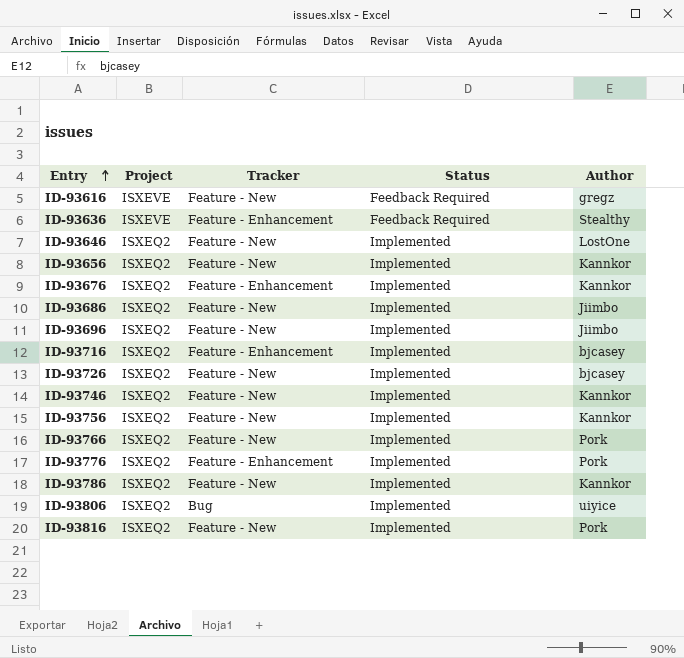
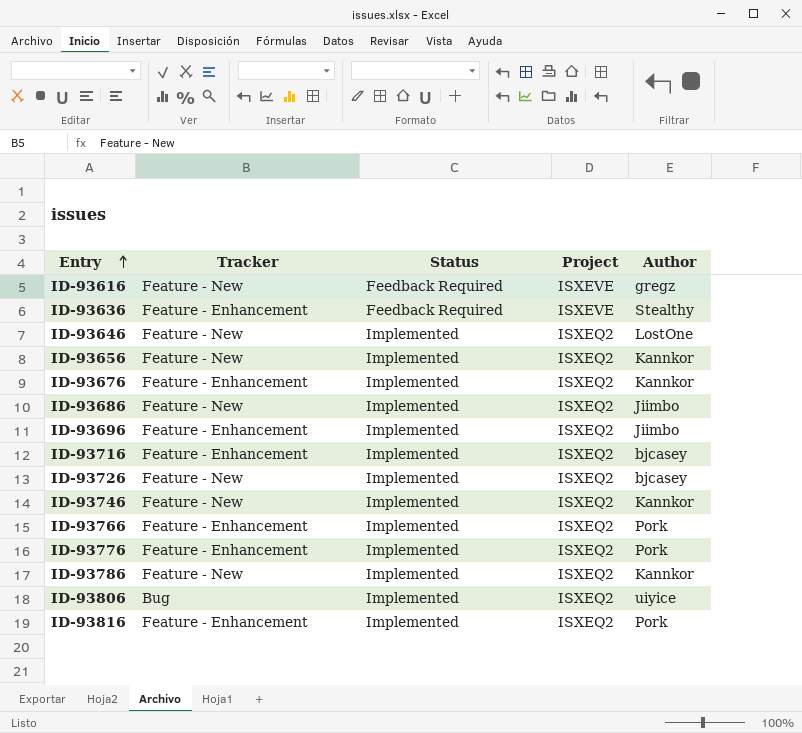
column Project | position: 2 -> 4
row ID-93756: ISXEQ2 | Feature - New | Implemented | Kannkor -> none
ID-93696 | Tracker: Feature - New -> Feature - Enhancement
ID-93766 | Tracker: Feature - New -> Feature - Enhancement
ID-93816 | Tracker: Feature - New -> Feature - Enhancement

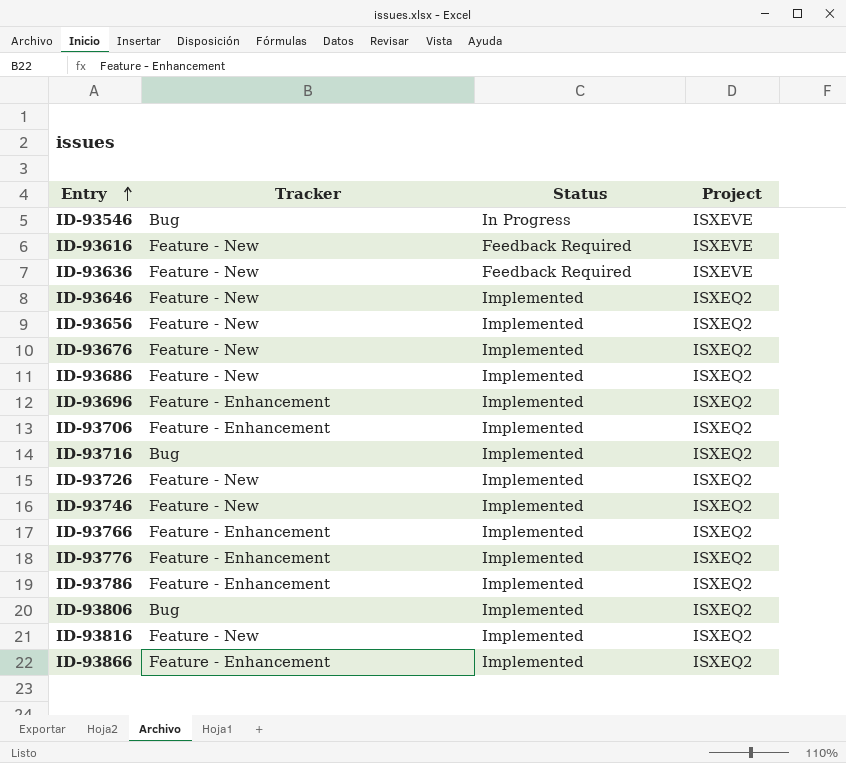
column Author | position: 5 -> none
row ID-93546: none -> Bug | In Progress | ISXEVE
ID-93636 | Tracker: Feature - Enhancement -> Feature - New
ID-93676 | Tracker: Feature - Enhancement -> Feature - New
row ID-93706: none -> Feature - Enhancement | Implemented | ISXEQ2
ID-93716 | Tracker: Feature - Enhancement -> Bug
ID-93786 | Tracker: Feature - New -> Feature - Enhancement
ID-93816 | Tracker: Feature - Enhancement -> Feature - New
row ID-93866: none -> Feature - Enhancement | Implemented | ISXEQ2

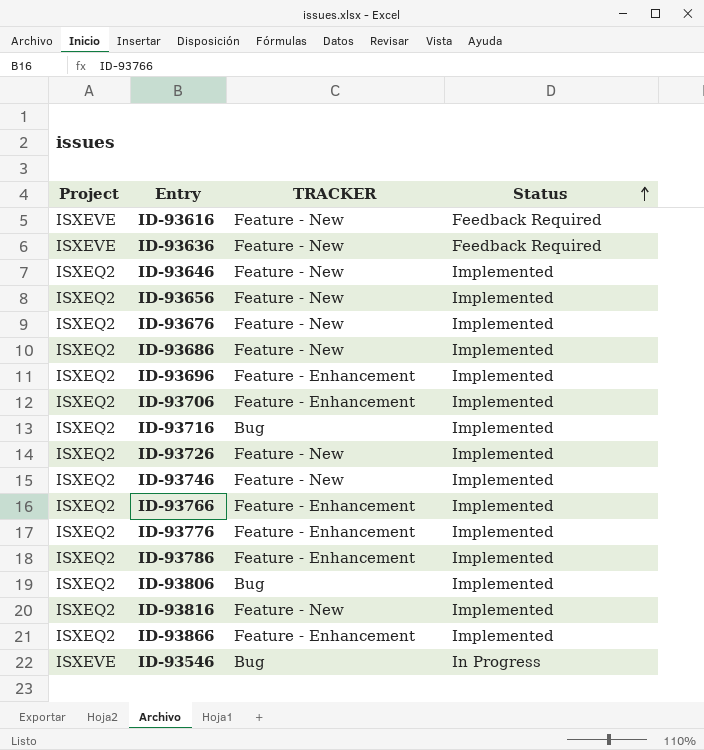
row order: Entry ascending -> Status ascending
column Project | position: 4 -> 1
column name: Tracker -> TRACKER

